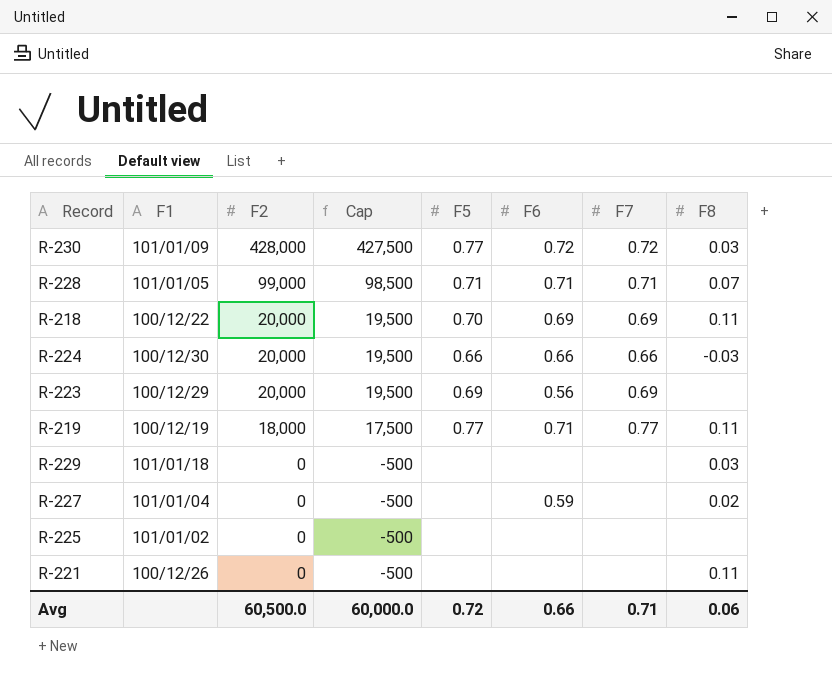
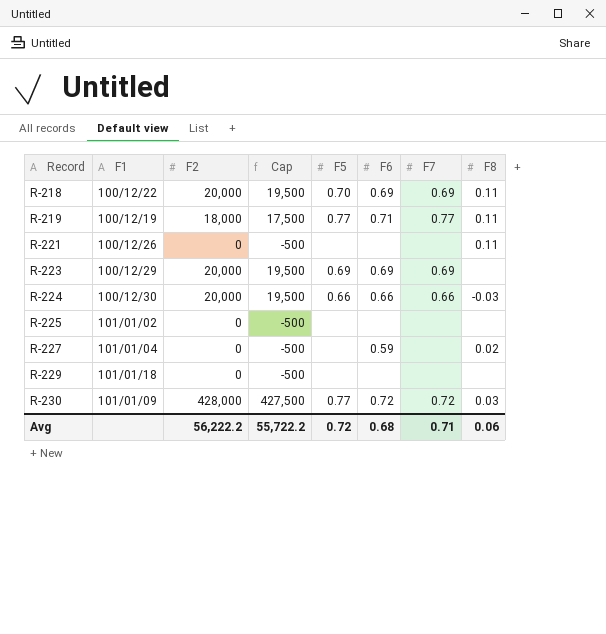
row order: F2 descending -> Record ascending
row R-228: 101/01/05 | 99,000 | 98,500 | 0.71 | 0.71 | 0.71 | 0.07 -> none
R-223 | F6: 0.56 -> 0.69
R-229 | F8: 0.03 -> none
Avg | F2: 60,500.0 -> 56,222.2
Avg | Cap: 60,000.0 -> 55,722.2
Avg | F6: 0.66 -> 0.68

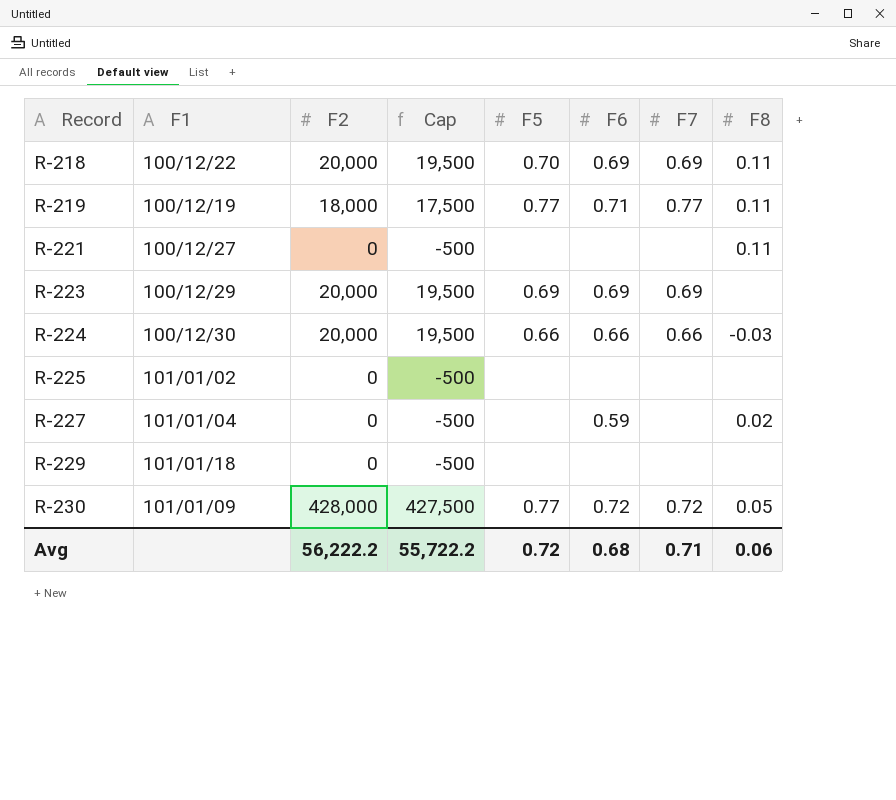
R-221 | F1: 100/12/26 -> 100/12/27
R-230 | F8: 0.03 -> 0.05

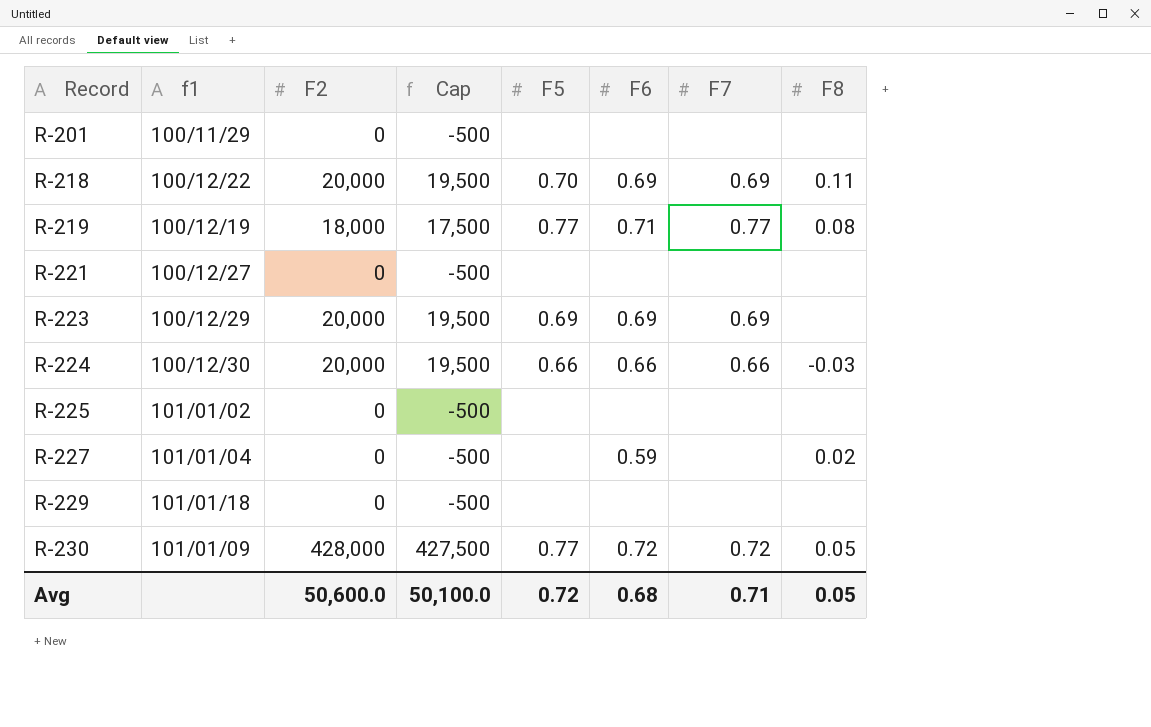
column name: F1 -> f1
row R-201: none -> 100/11/29 | 0 | -500 | none | none | none | none
R-219 | F8: 0.11 -> 0.08
R-221 | F8: 0.11 -> none
Avg | F2: 56,222.2 -> 50,600.0
Avg | Cap: 55,722.2 -> 50,100.0
Avg | F8: 0.06 -> 0.05

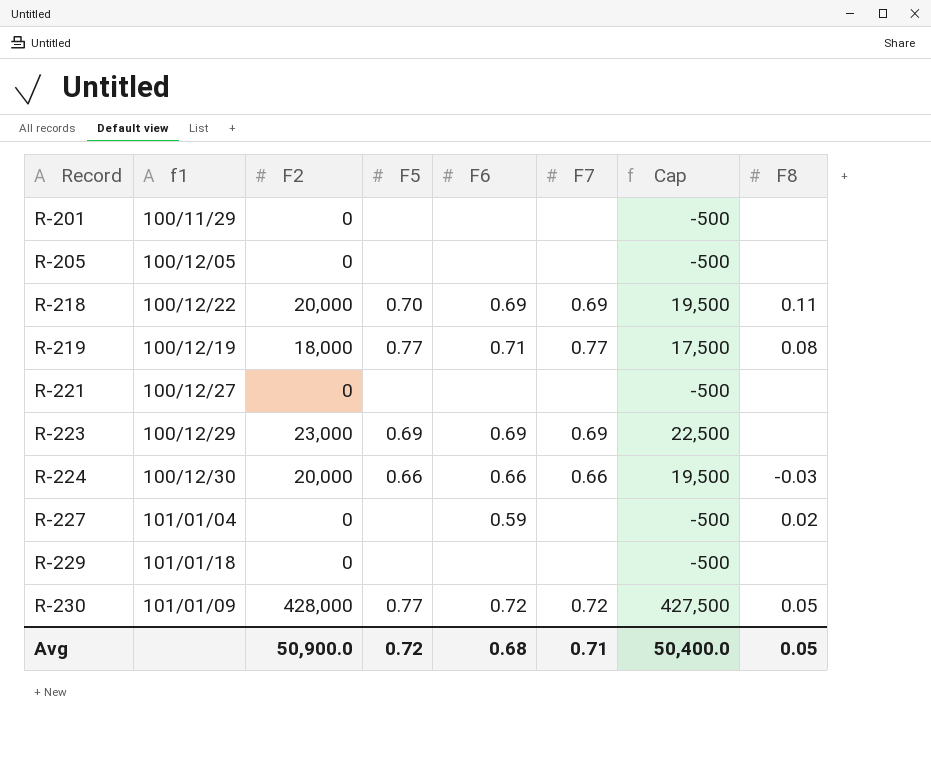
column Cap | position: 4 -> 7
row R-225: 101/01/02 | 0 | -500 | none | none | none | none -> none
row R-205: none -> 100/12/05 | 0 | none | none | none | -500 | none
R-223 | F2: 20,000 -> 23,000
R-223 | Cap: 19,500 -> 22,500
Avg | F2: 50,600.0 -> 50,900.0
Avg | Cap: 50,100.0 -> 50,400.0

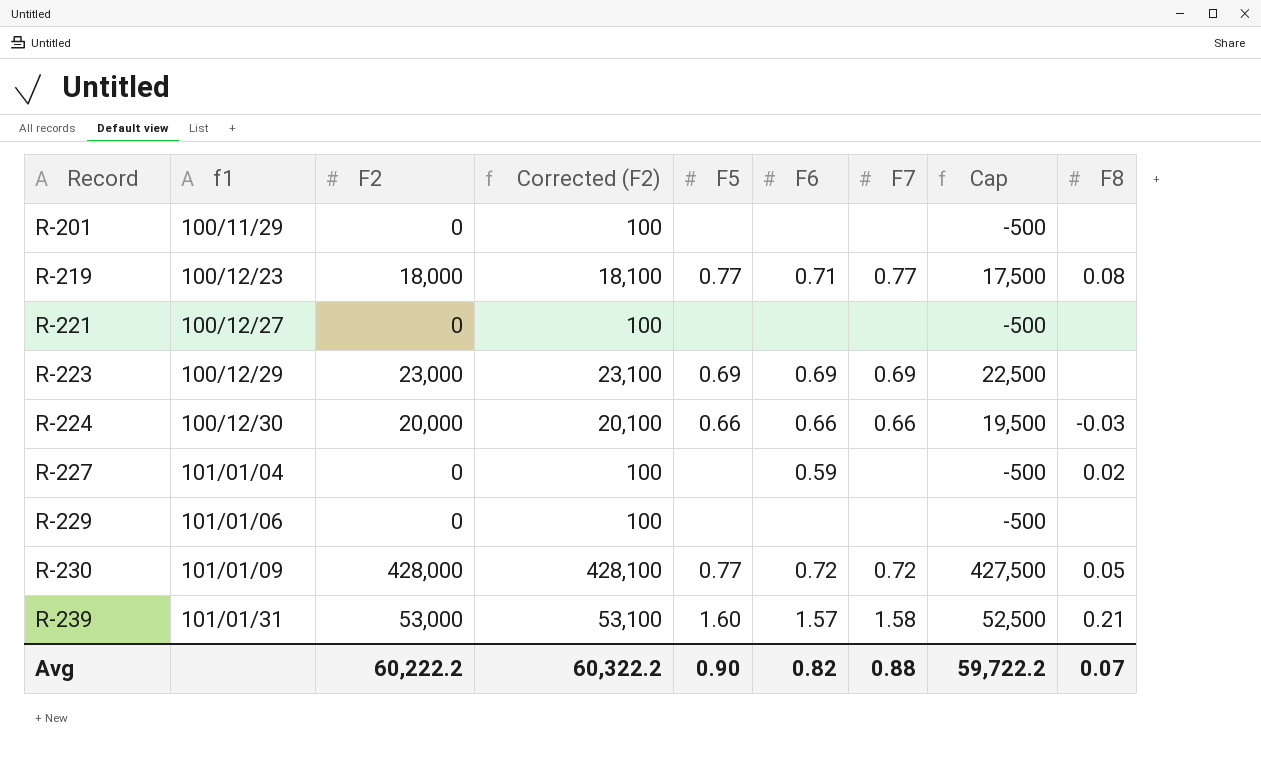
column Corrected (F2) | formula: none -> [F2] + 100
row R-205: 100/12/05 | 0 | none | none | none | -500 | none -> none
row R-218: 100/12/22 | 20,000 | 0.70 | 0.69 | 0.69 | 19,500 | 0.11 -> none
R-219 | f1: 100/12/19 -> 100/12/23
R-229 | f1: 101/01/18 -> 101/01/06
row R-239: none -> 101/01/31 | 53,000 | 53,100 | 1.60 | 1.57 | 1.58 | 52,500 | 0.21
Avg | F2: 50,900.0 -> 60,222.2
Avg | F5: 0.72 -> 0.90
Avg | F6: 0.68 -> 0.82
Avg | F7: 0.71 -> 0.88
Avg | Cap: 50,400.0 -> 59,722.2
Avg | F8: 0.05 -> 0.07

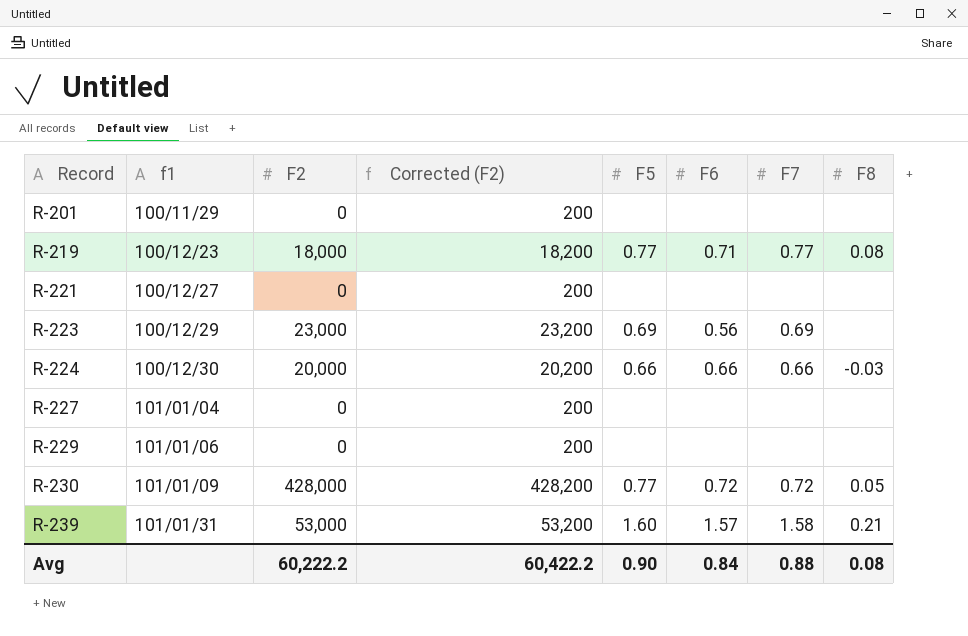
column Cap | formula: [F2] - 500 -> none
column Corrected (F2) | formula: [F2] + 100 -> [F2] + 200
R-223 | F6: 0.69 -> 0.56
R-227 | F6: 0.59 -> none
R-227 | F8: 0.02 -> none
Avg | Corrected (F2): 60,322.2 -> 60,422.2
Avg | F6: 0.82 -> 0.84
Avg | F8: 0.07 -> 0.08

